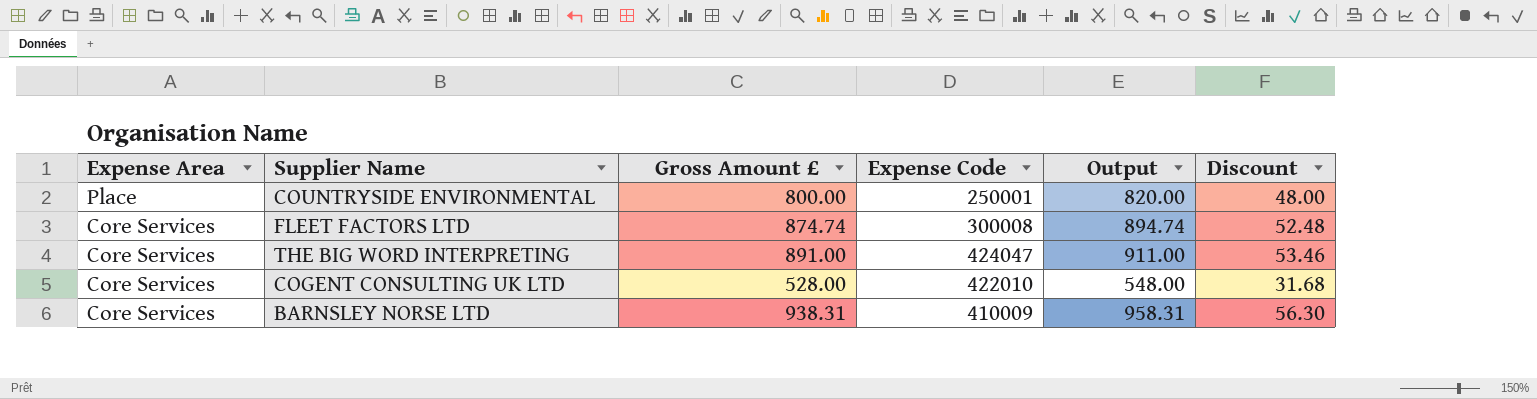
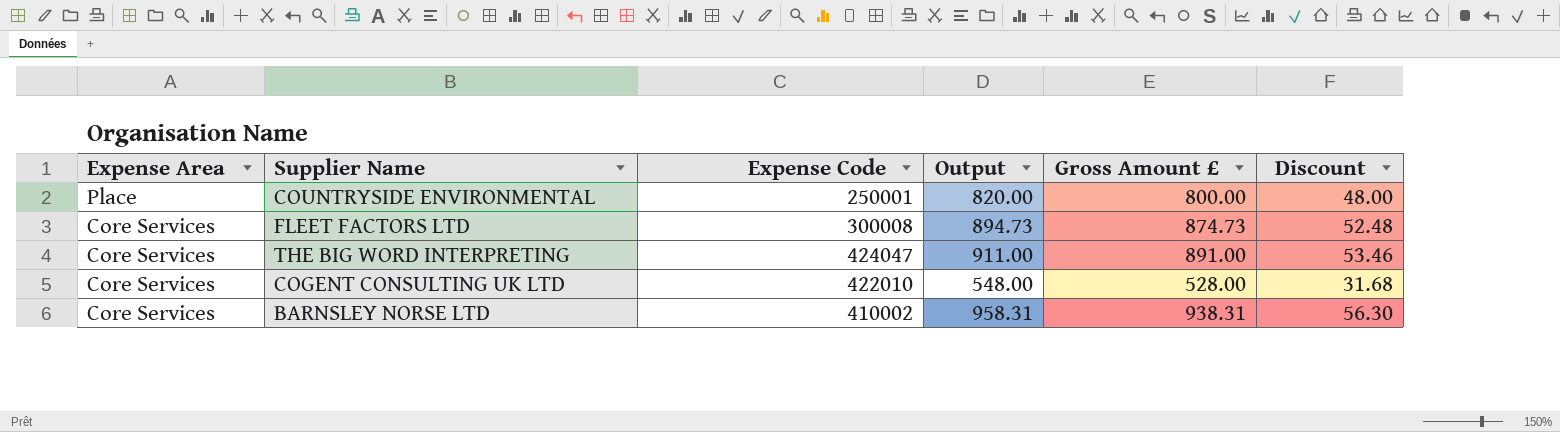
column Gross Amount £ | position: 3 -> 5
FLEET FACTORS LTD | Output: 894.74 -> 894.73
FLEET FACTORS LTD | Gross Amount £: 874.74 -> 874.73
BARNSLEY NORSE LTD | Expense Code: 410009 -> 410002

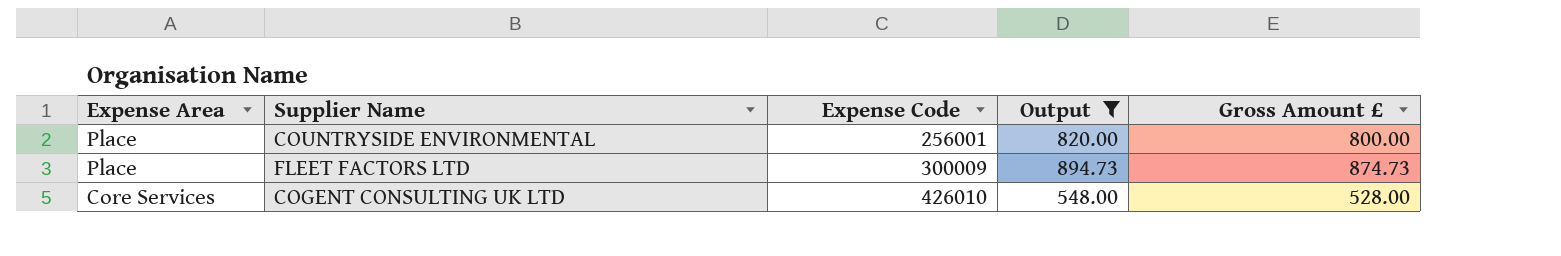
filter: none -> Output <= 894.73
column Discount | formula: [Gross Amount £] * 0.06 -> none
COUNTRYSIDE ENVIRONMENTAL | Expense Code: 250001 -> 256001
FLEET FACTORS LTD | Expense Area: Core Services -> Place
FLEET FACTORS LTD | Expense Code: 300008 -> 300009
COGENT CONSULTING UK LTD | Expense Code: 422010 -> 426010

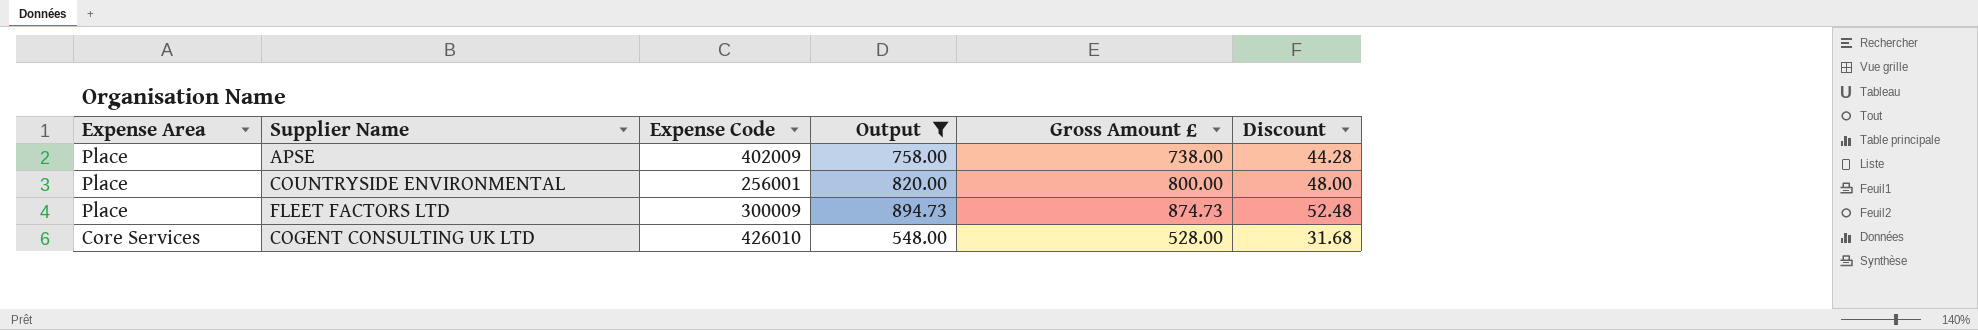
column Discount | formula: none -> [Gross Amount £] * 0.06
row APSE: none -> Place | 402009 | 758.00 | 738.00 | 44.28

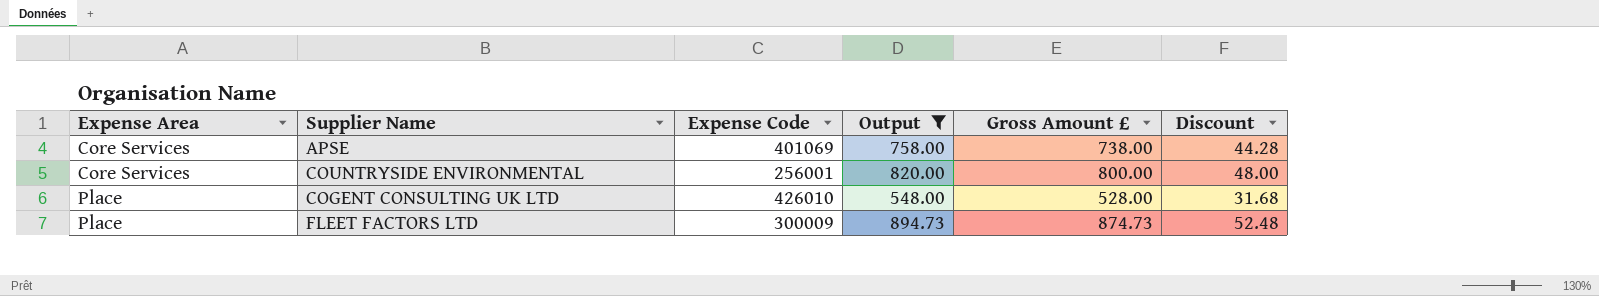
row order: Expense Area descending -> Expense Area ascending
APSE | Expense Area: Place -> Core Services
APSE | Expense Code: 402009 -> 401069
COUNTRYSIDE ENVIRONMENTAL | Expense Area: Place -> Core Services
COGENT CONSULTING UK LTD | Expense Area: Core Services -> Place

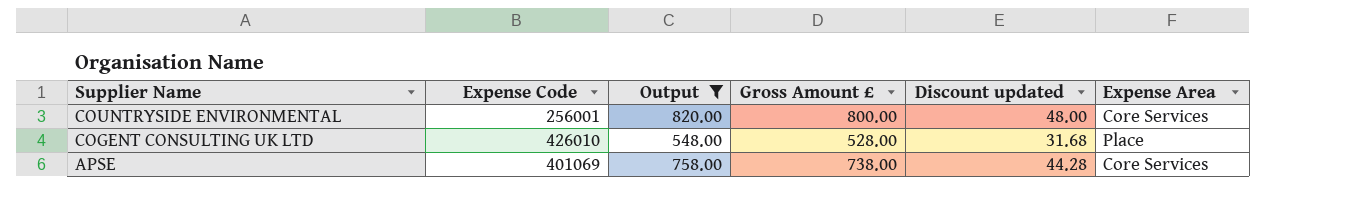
row order: Expense Area ascending -> Supplier Name descending
column name: Discount -> Discount updated
column Expense Area | position: 1 -> 6
row FLEET FACTORS LTD: Place | 300009 | 894.73 | 874.73 | 52.48 -> none

